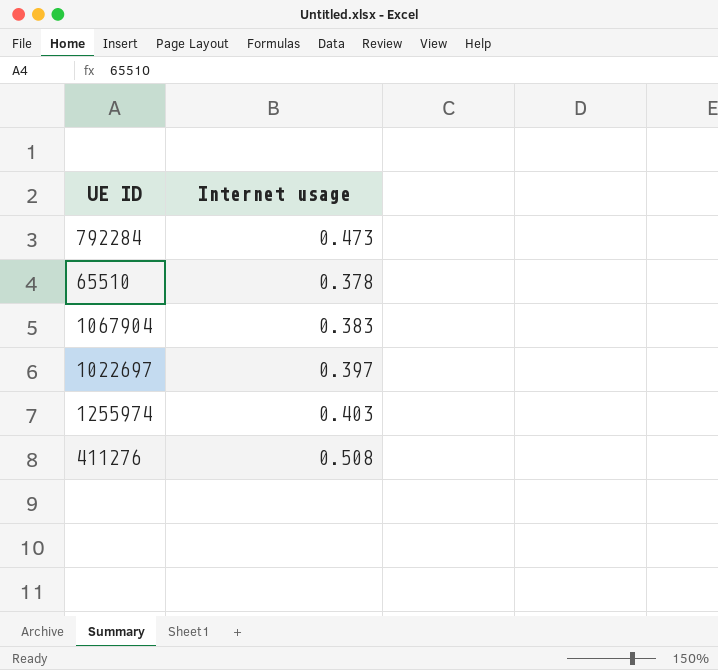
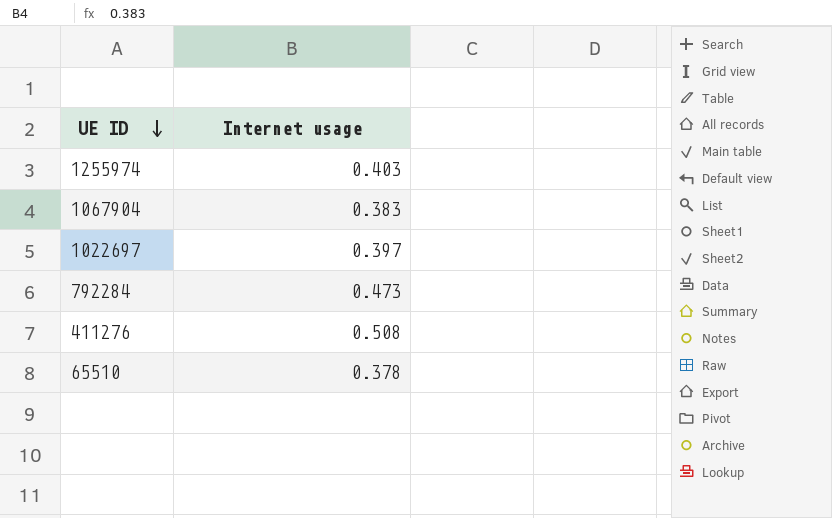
row order: none -> UE ID descending

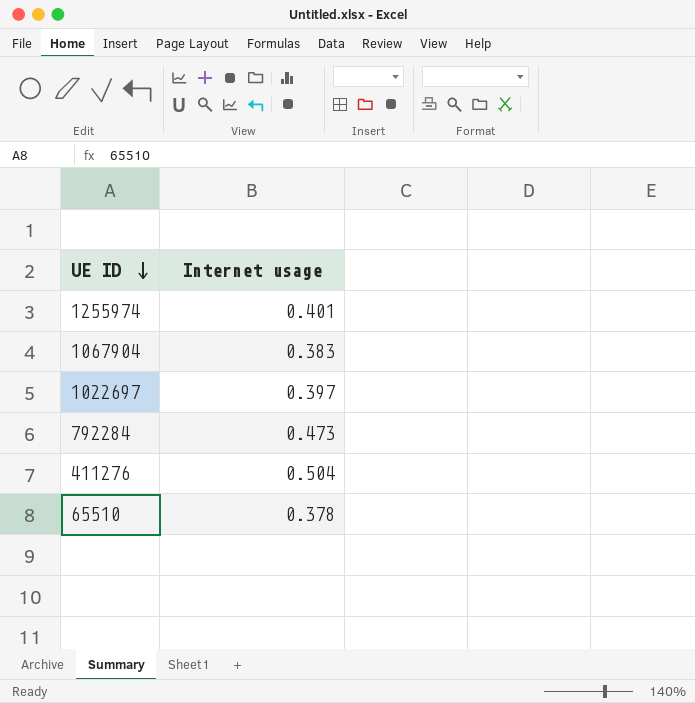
1255974 | Internet usage: 0.403 -> 0.401
411276 | Internet usage: 0.508 -> 0.504

